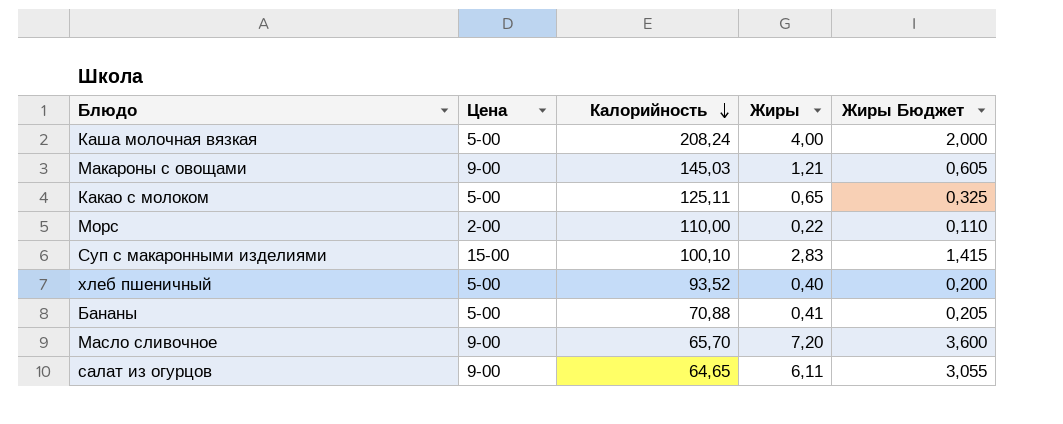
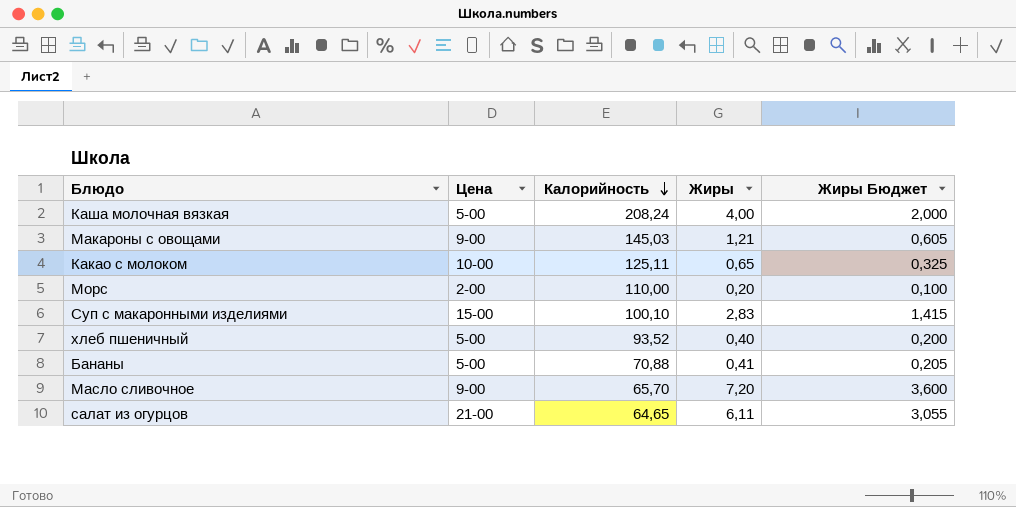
Какао с молоком | Цена: 5-00 -> 10-00
Морс | Жиры: 0,22 -> 0,20
Морс | Жиры Бюджет: 0,110 -> 0,100
салат из огурцов | Цена: 9-00 -> 21-00

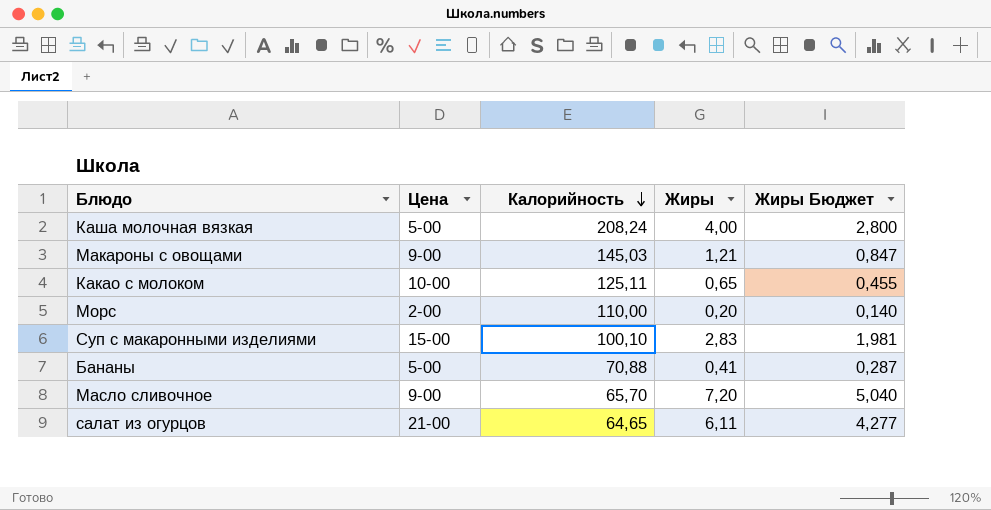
column Жиры Бюджет | formula: [Жиры] * 0,5 -> [Жиры] * 0,7
row хлеб пшеничный: 5-00 | 93,52 | 0,40 | 0,200 -> none

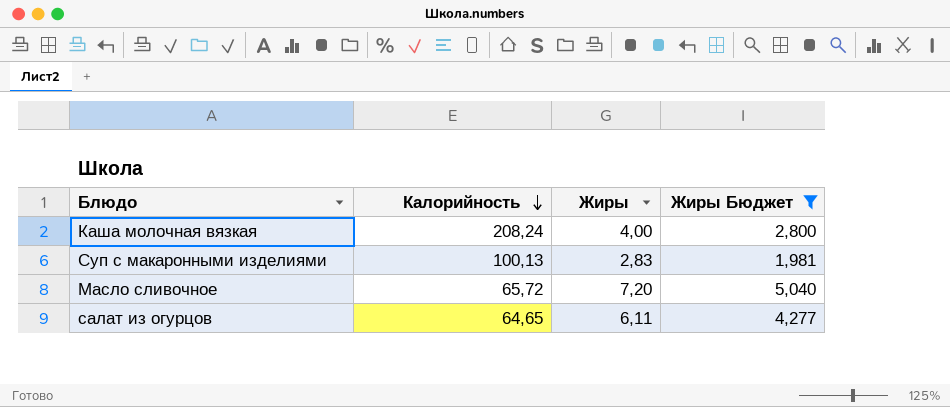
filter: none -> Жиры Бюджет >= 1,981
column Цена | position: 2 -> none
Суп с макаронными изделиями | Калорийность: 100,10 -> 100,13
Масло сливочное | Калорийность: 65,70 -> 65,72

